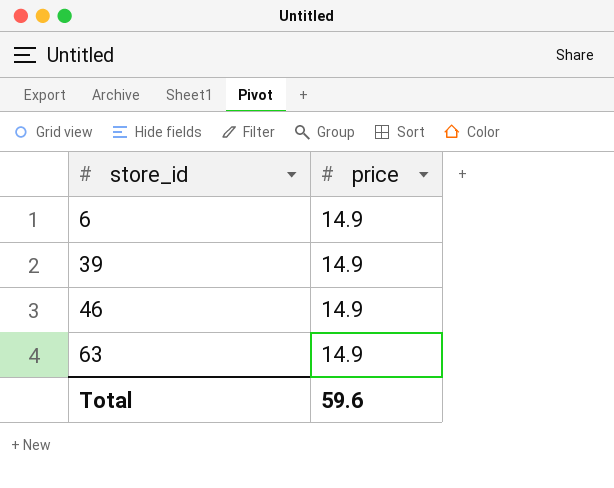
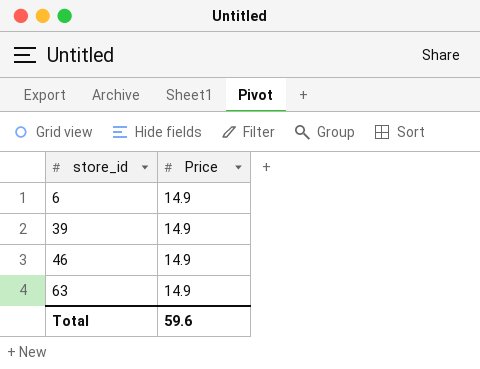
column name: price -> Price

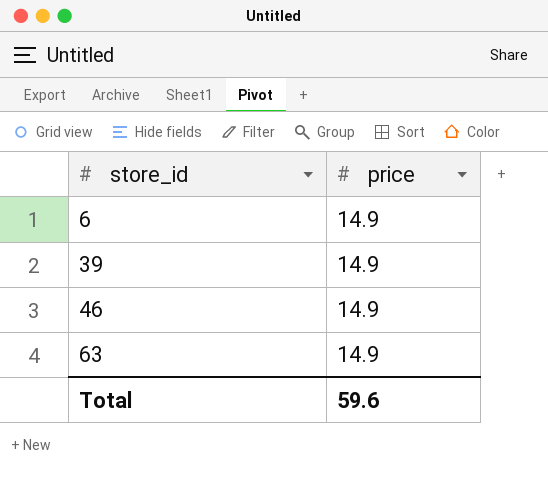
column name: Price -> price

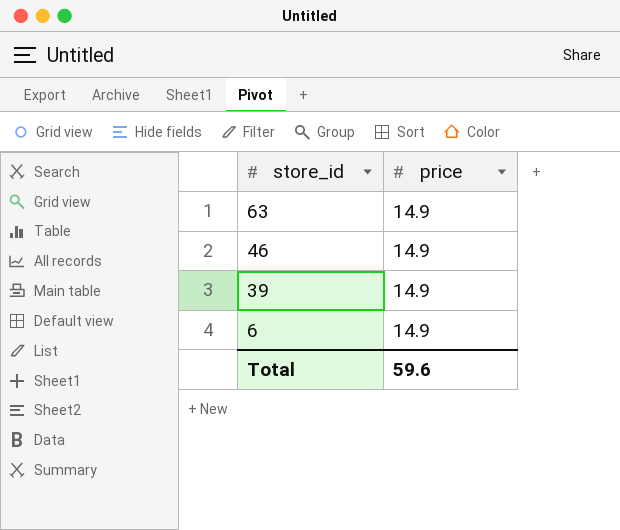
row order: store_id ascending -> store_id descending

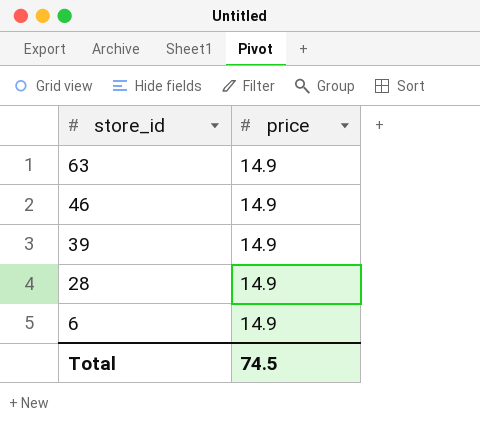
row 28: none -> 14.9
Total | price: 59.6 -> 74.5

